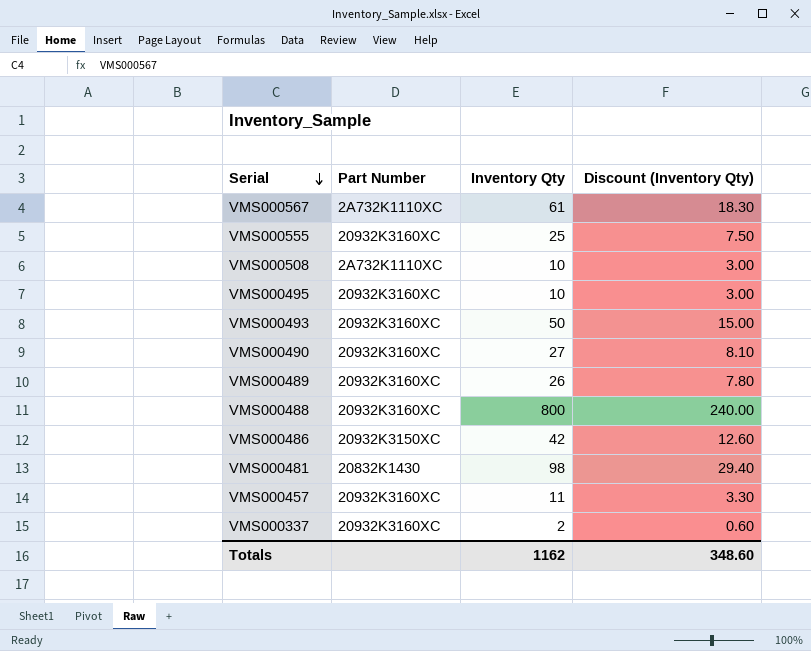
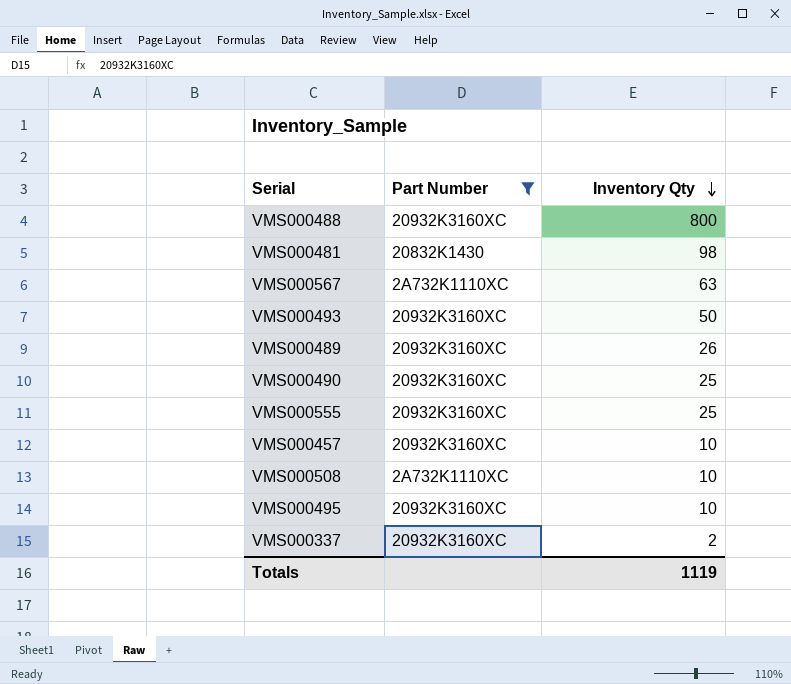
filter: none -> Part Number != 20932K3150XC
row order: Serial descending -> Inventory Qty descending
column Discount (Inventory Qty) | formula: [Inventory Qty] * 0.3 -> none
VMS000567 | Inventory Qty: 61 -> 63
VMS000490 | Inventory Qty: 27 -> 25
VMS000457 | Inventory Qty: 11 -> 10
Totals | Inventory Qty: 1162 -> 1119

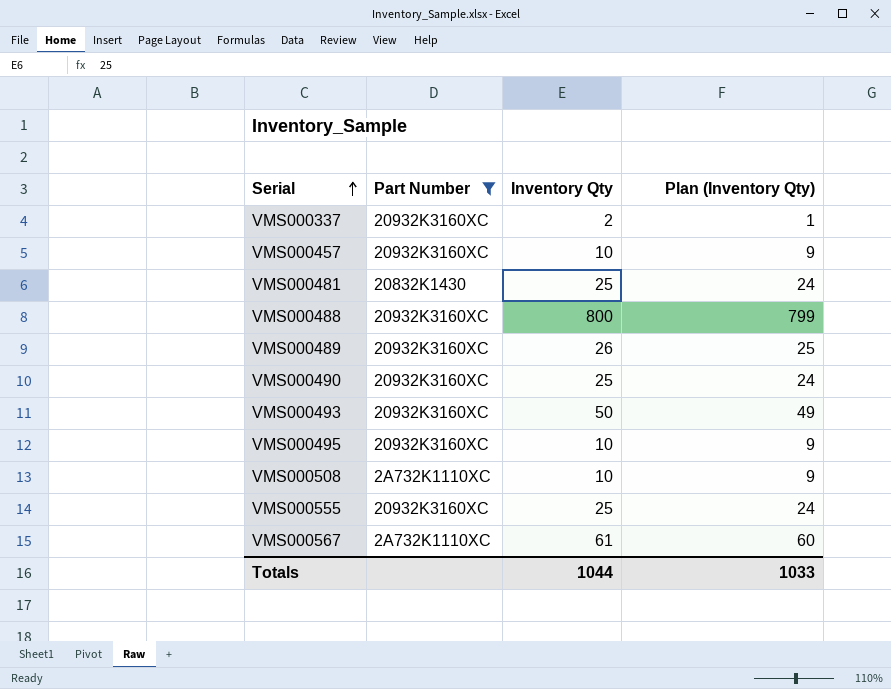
row order: Inventory Qty descending -> Serial ascending
column Plan (Inventory Qty) | formula: none -> [Inventory Qty] - 1
VMS000481 | Inventory Qty: 98 -> 25
VMS000567 | Inventory Qty: 63 -> 61
Totals | Inventory Qty: 1119 -> 1044

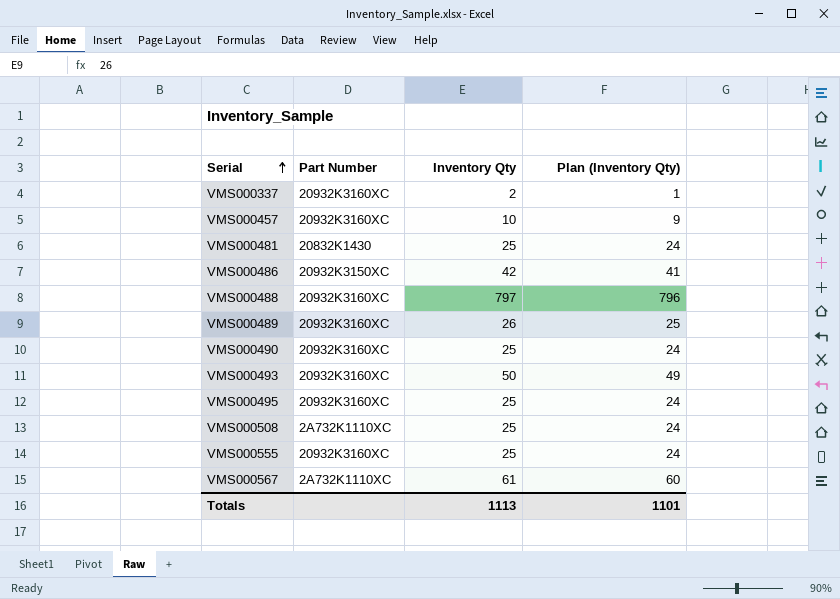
filter: Part Number != 20932K3150XC -> none
VMS000488 | Inventory Qty: 800 -> 797
VMS000488 | Plan (Inventory Qty): 799 -> 796
VMS000495 | Inventory Qty: 10 -> 25
VMS000495 | Plan (Inventory Qty): 9 -> 24
VMS000508 | Inventory Qty: 10 -> 25
VMS000508 | Plan (Inventory Qty): 9 -> 24
Totals | Inventory Qty: 1044 -> 1113
Totals | Plan (Inventory Qty): 1033 -> 1101

